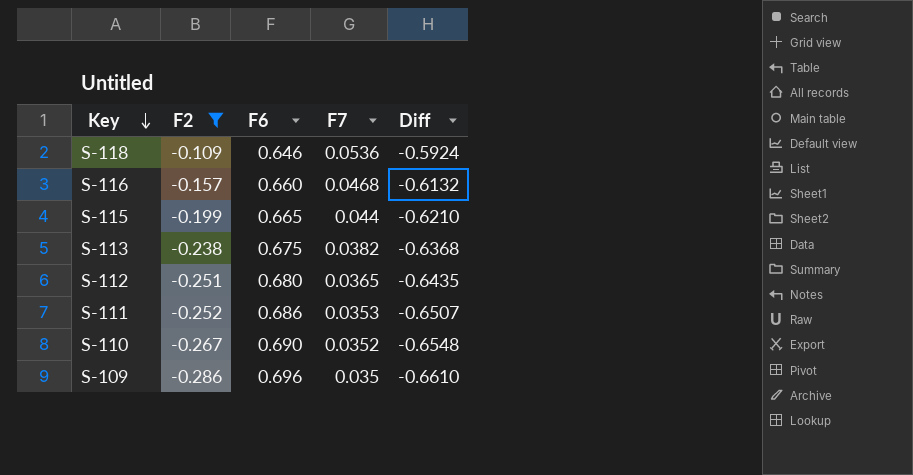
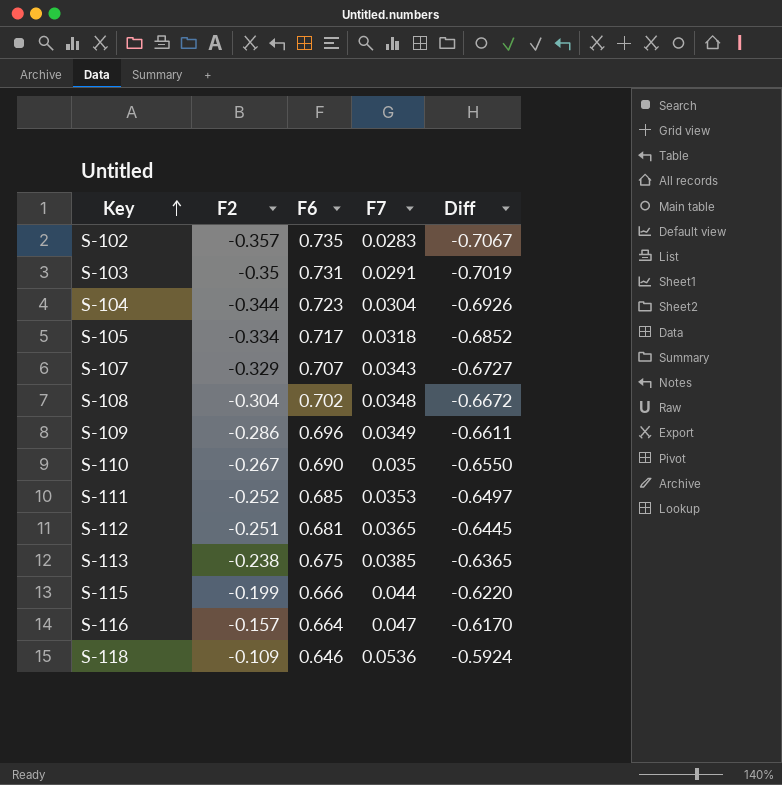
filter: F2 >= -0.286 -> none
row order: Key descending -> Key ascending
S-109 | F7: 0.035 -> 0.0349
S-109 | Diff: -0.6610 -> -0.6611
S-110 | F7: 0.0352 -> 0.035
S-110 | Diff: -0.6548 -> -0.6550
S-111 | F6: 0.686 -> 0.685
S-111 | Diff: -0.6507 -> -0.6497
S-112 | F6: 0.680 -> 0.681
S-112 | Diff: -0.6435 -> -0.6445
S-113 | F7: 0.0382 -> 0.0385
S-113 | Diff: -0.6368 -> -0.6365
S-115 | F6: 0.665 -> 0.666
S-115 | Diff: -0.6210 -> -0.6220
S-116 | F6: 0.660 -> 0.664
S-116 | F7: 0.0468 -> 0.047
S-116 | Diff: -0.6132 -> -0.6170

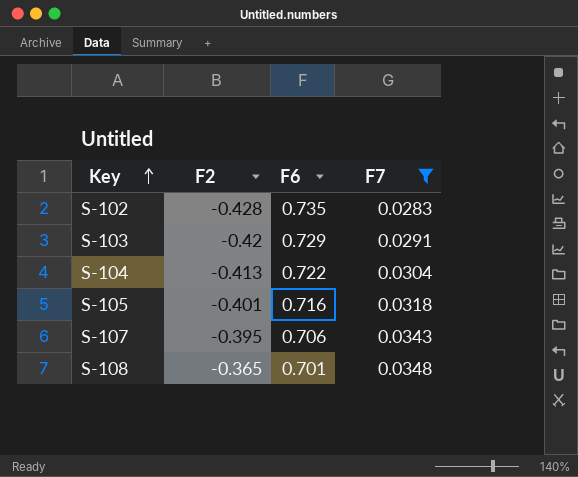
filter: none -> F7 <= 0.0348
column Diff | formula: [F7] - [F6] -> none
S-102 | F2: -0.357 -> -0.428
S-103 | F2: -0.35 -> -0.42
S-103 | F6: 0.731 -> 0.729
S-104 | F2: -0.344 -> -0.413
S-104 | F6: 0.723 -> 0.722
S-105 | F2: -0.334 -> -0.401
S-105 | F6: 0.717 -> 0.716
S-107 | F2: -0.329 -> -0.395
S-107 | F6: 0.707 -> 0.706
S-108 | F2: -0.304 -> -0.365
S-108 | F6: 0.702 -> 0.701

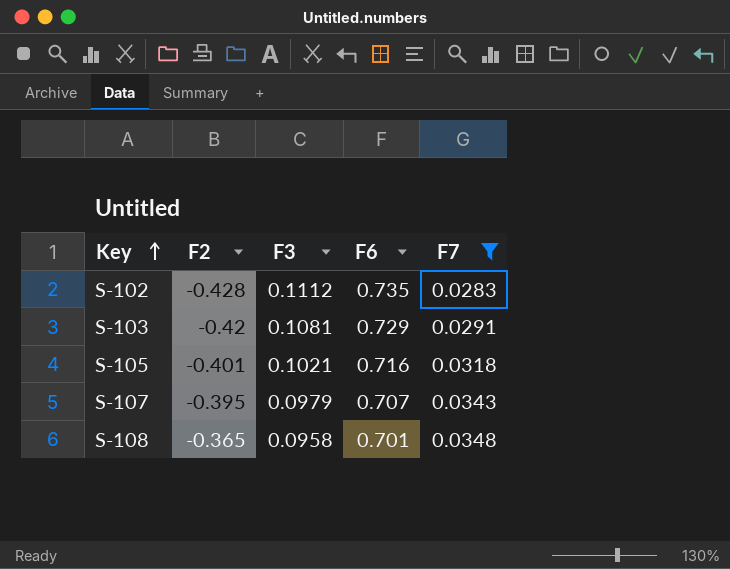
column F3 | position: none -> 3
row S-104: -0.413 | 0.722 | 0.0304 -> none
S-107 | F6: 0.706 -> 0.707

